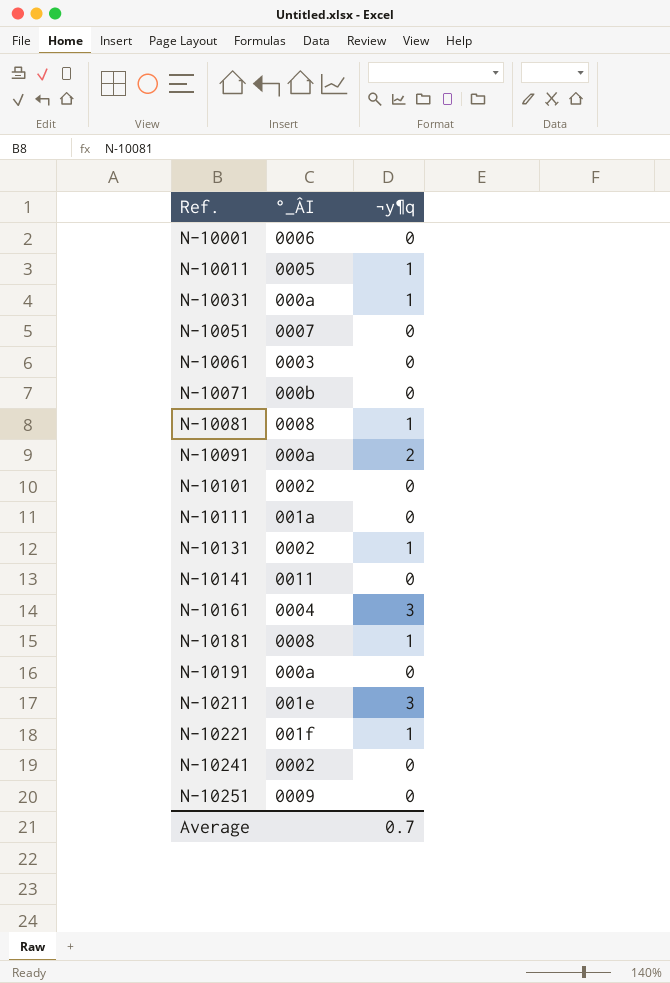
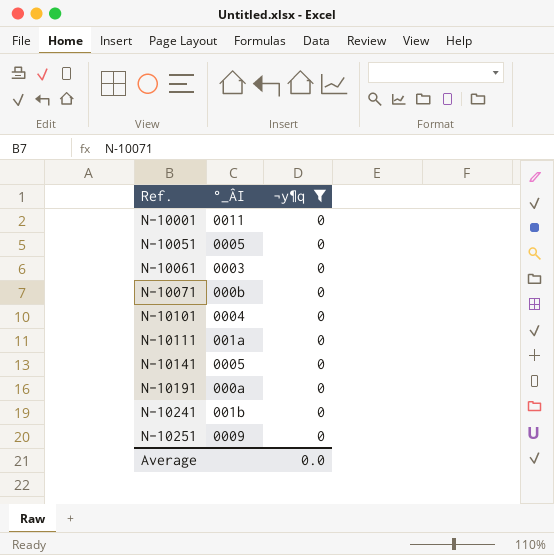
filter: none -> ¬y¶q = 0
N-10001 | °_ÂI: 0006 -> 0011
N-10051 | °_ÂI: 0007 -> 0005
N-10101 | °_ÂI: 0002 -> 0004
N-10141 | °_ÂI: 0011 -> 0005
N-10241 | °_ÂI: 0002 -> 001b
Average | ¬y¶q: 0.7 -> 0.0

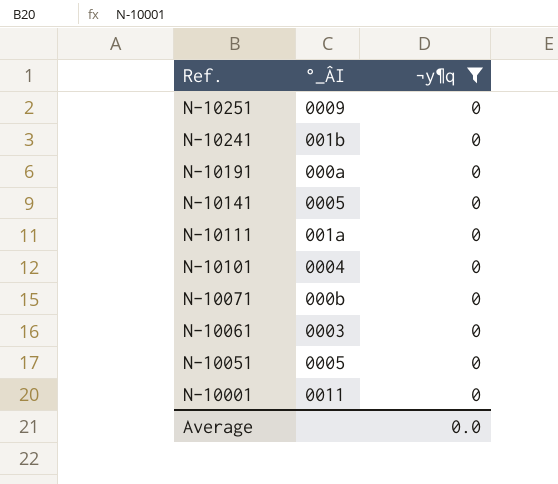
row order: Ref. ascending -> Ref. descending

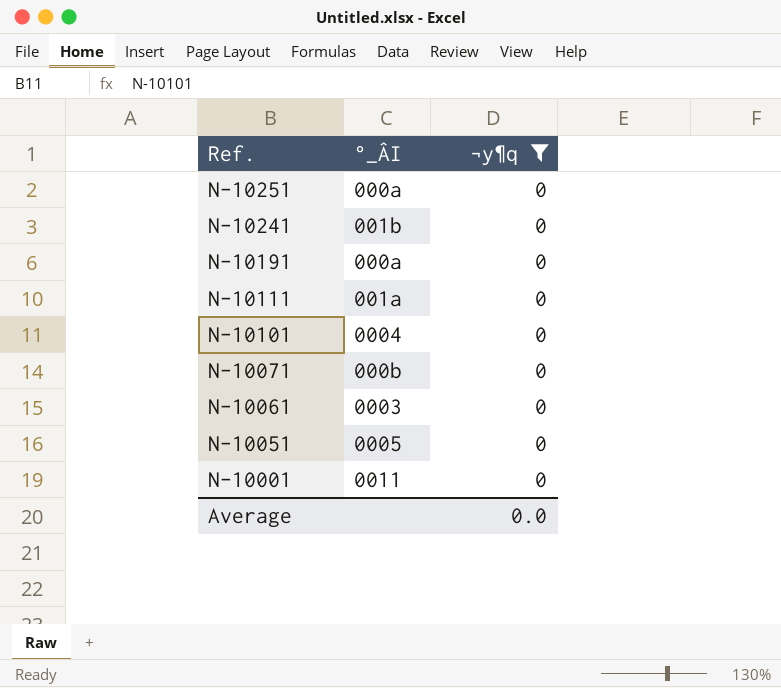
row N-10141: 0005 | 0 -> none
N-10251 | °_ÂI: 0009 -> 000a

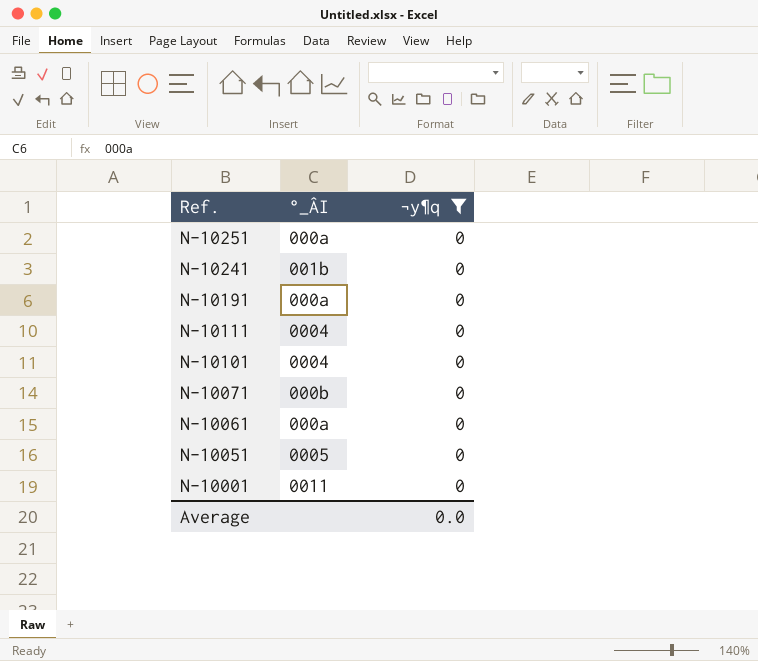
N-10111 | °_ÂI: 001a -> 0004
N-10061 | °_ÂI: 0003 -> 000a

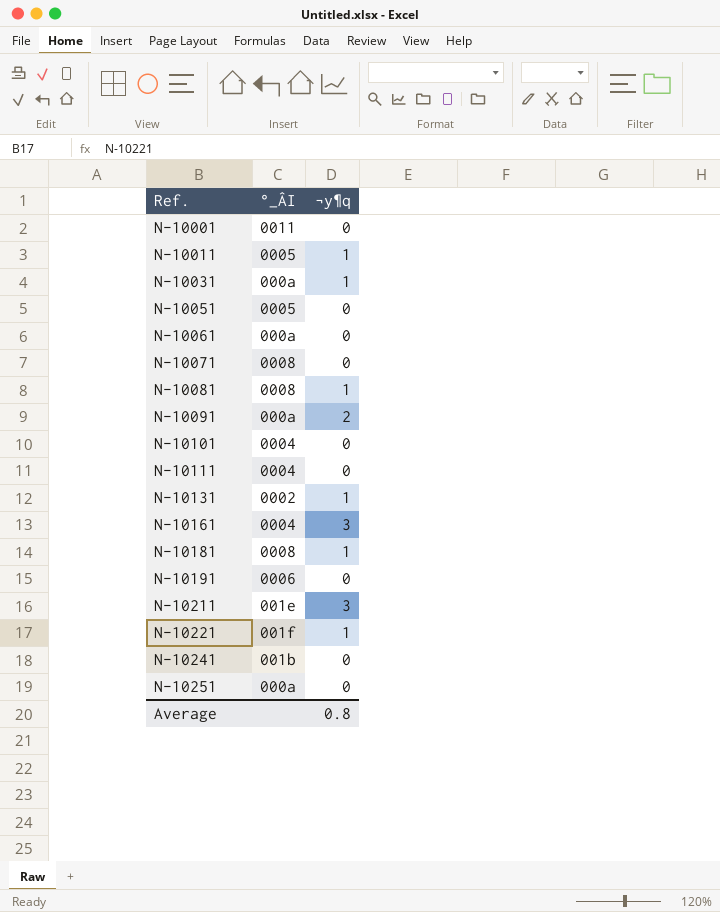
filter: ¬y¶q = 0 -> none
row order: Ref. descending -> Ref. ascending
N-10071 | °_ÂI: 000b -> 0008
N-10191 | °_ÂI: 000a -> 0006
Average | ¬y¶q: 0.0 -> 0.8

